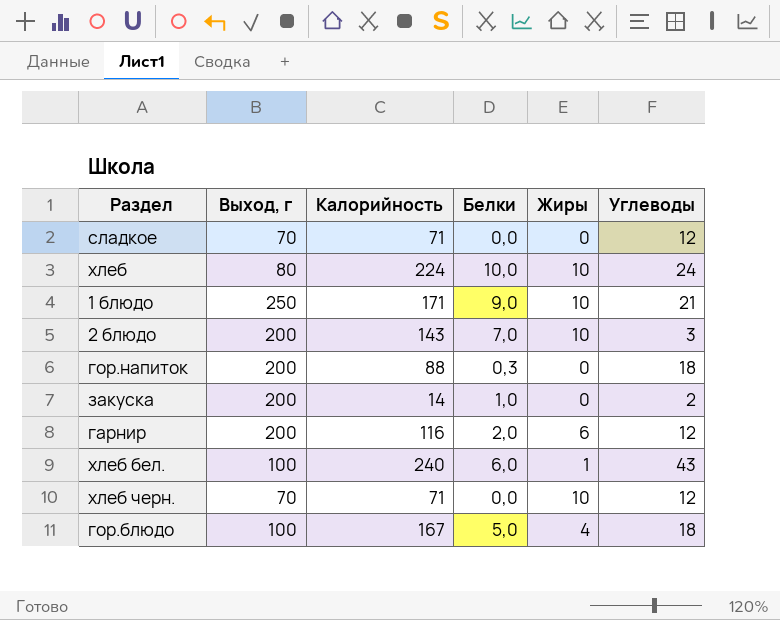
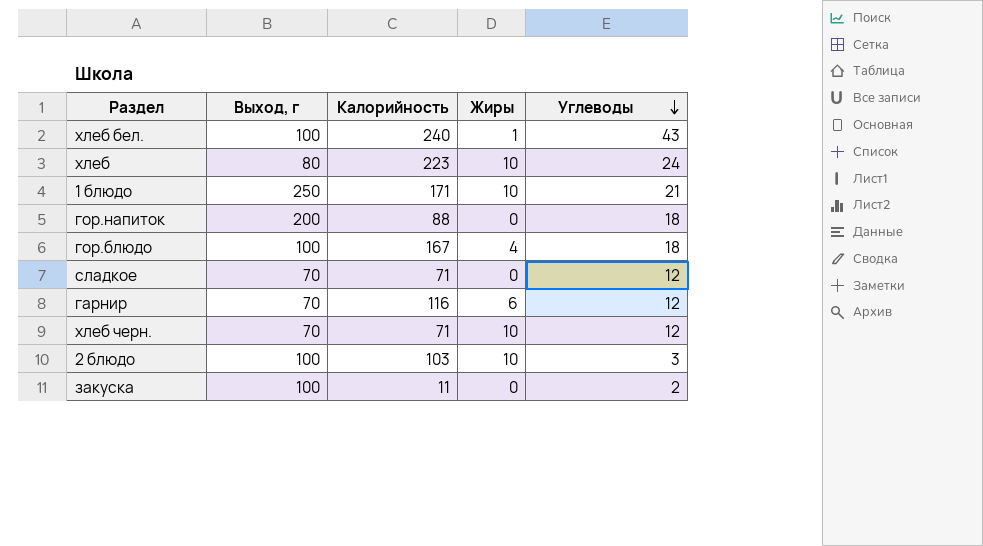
row order: none -> Углеводы descending
column Белки | position: 4 -> none
хлеб | Калорийность: 224 -> 223
гарнир | Выход, г: 200 -> 70
2 блюдо | Выход, г: 200 -> 100
2 блюдо | Калорийность: 143 -> 103
закуска | Выход, г: 200 -> 100
закуска | Калорийность: 14 -> 11

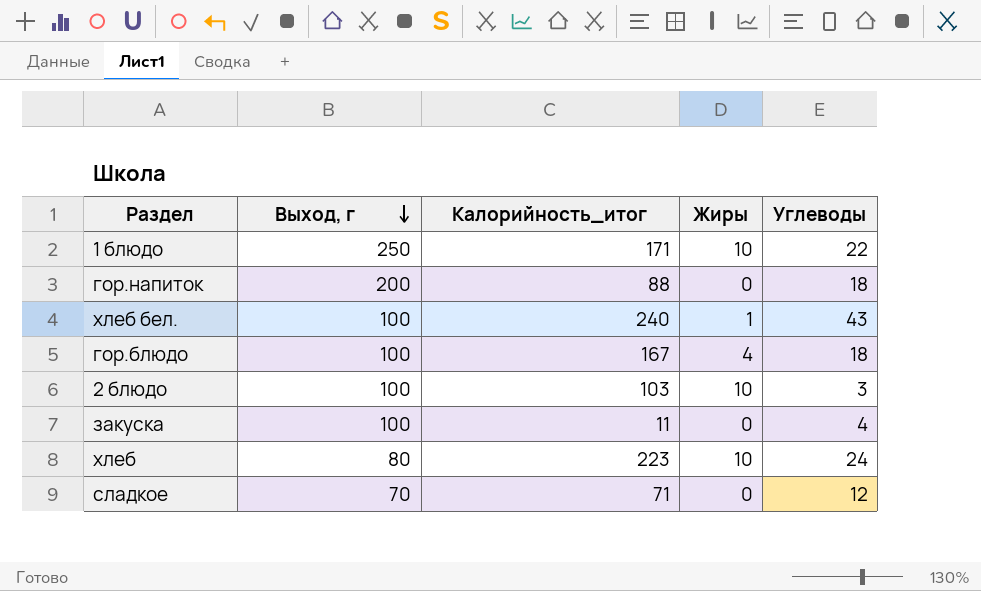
row order: Углеводы descending -> Выход, г descending
column name: Калорийность -> Калорийность_итог
row гарнир: 70 | 116 | 6 | 12 -> none
row хлеб черн.: 70 | 71 | 10 | 12 -> none
1 блюдо | Углеводы: 21 -> 22
закуска | Углеводы: 2 -> 4

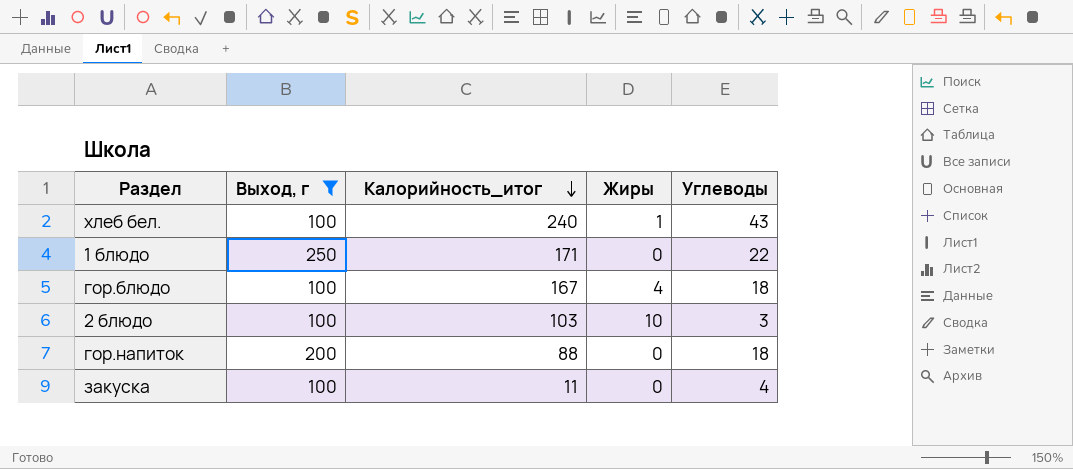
filter: none -> Выход, г >= 100
row order: Выход, г descending -> Калорийность_итог descending
1 блюдо | Жиры: 10 -> 0

